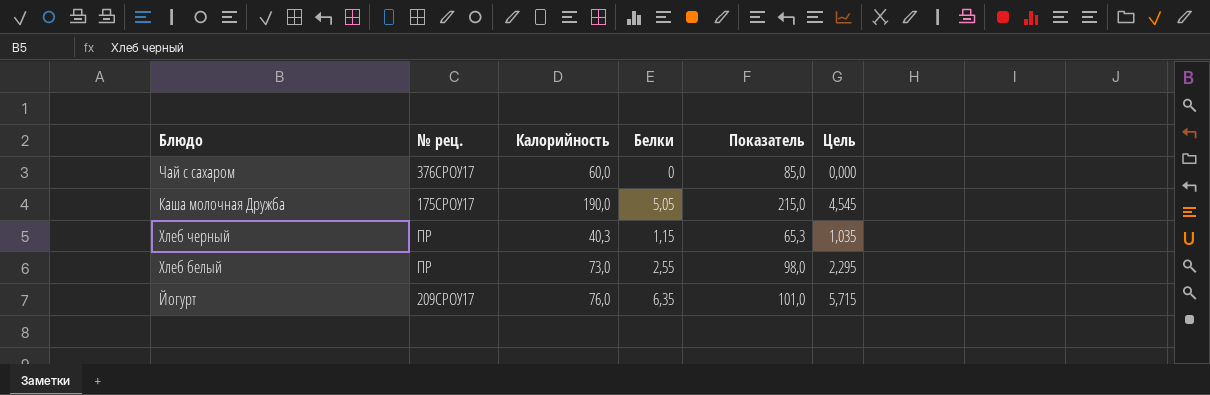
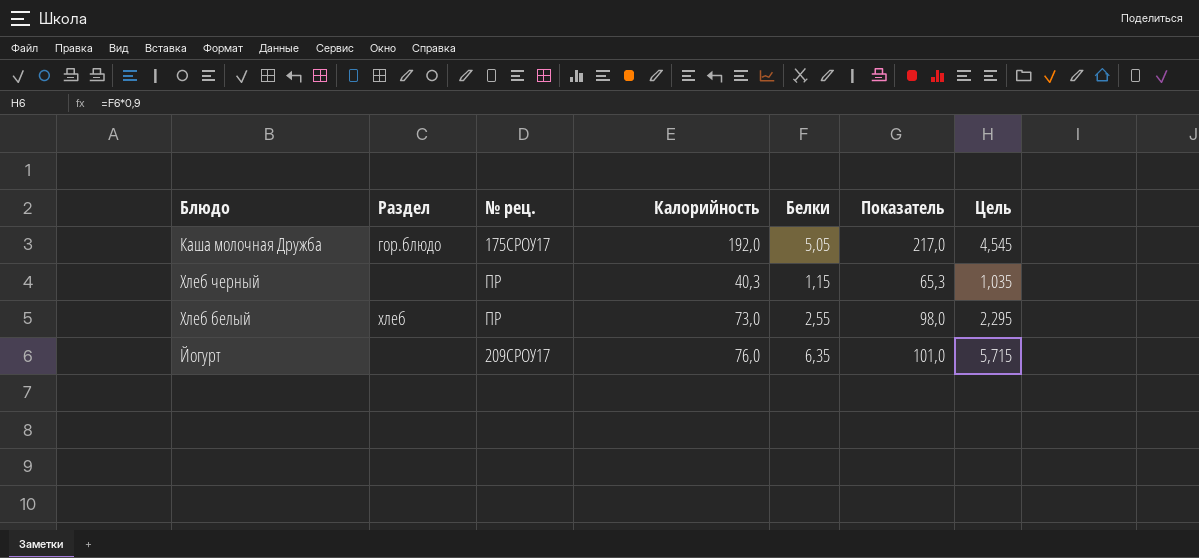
column Раздел | position: none -> 2
row Чай с сахаром: 376СРОУ17 | 60,0 | 0 | 85,0 | 0,000 -> none
Каша молочная Дружба | Калорийность: 190,0 -> 192,0
Каша молочная Дружба | Показатель: 215,0 -> 217,0

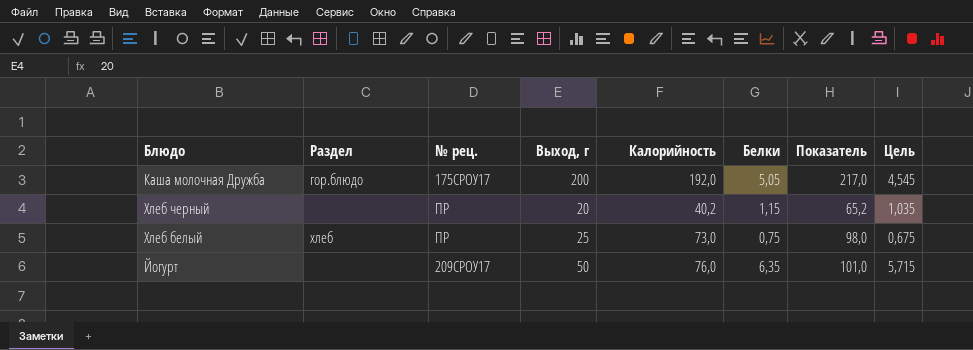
column Выход, г | position: none -> 4
Хлеб черный | Калорийность: 40,3 -> 40,2
Хлеб черный | Показатель: 65,3 -> 65,2
Хлеб белый | Белки: 2,55 -> 0,75
Хлеб белый | Цель: 2,295 -> 0,675

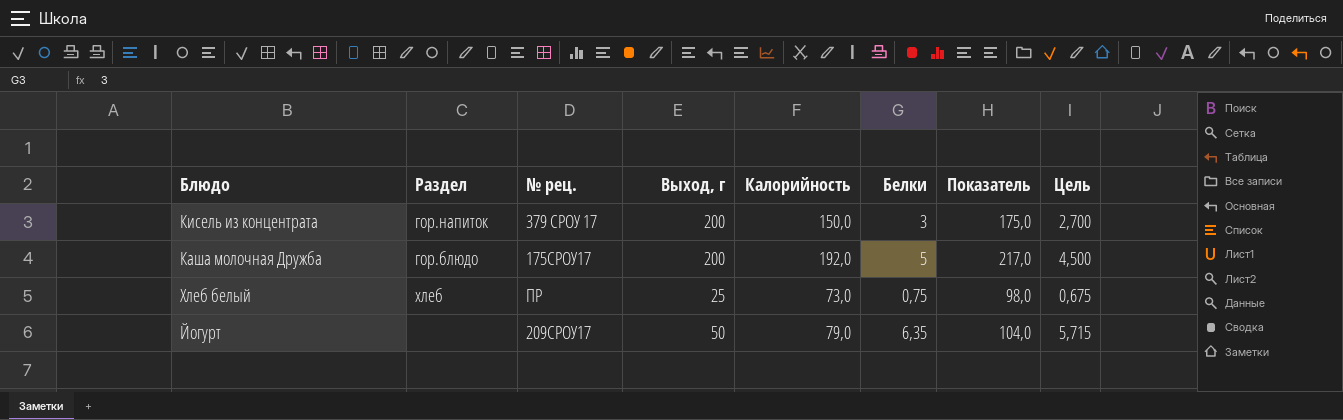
row Хлеб черный: none | ПР | 20 | 40,2 | 1,15 | 65,2 | 1,035 -> none
row Кисель из концентрата: none -> гор.напиток | 379 СРОУ 17 | 200 | 150,0 | 3 | 175,0 | 2,700
Каша молочная Дружба | Белки: 5,05 -> 5
Каша молочная Дружба | Цель: 4,545 -> 4,500
Йогурт | Калорийность: 76,0 -> 79,0
Йогурт | Показатель: 101,0 -> 104,0

